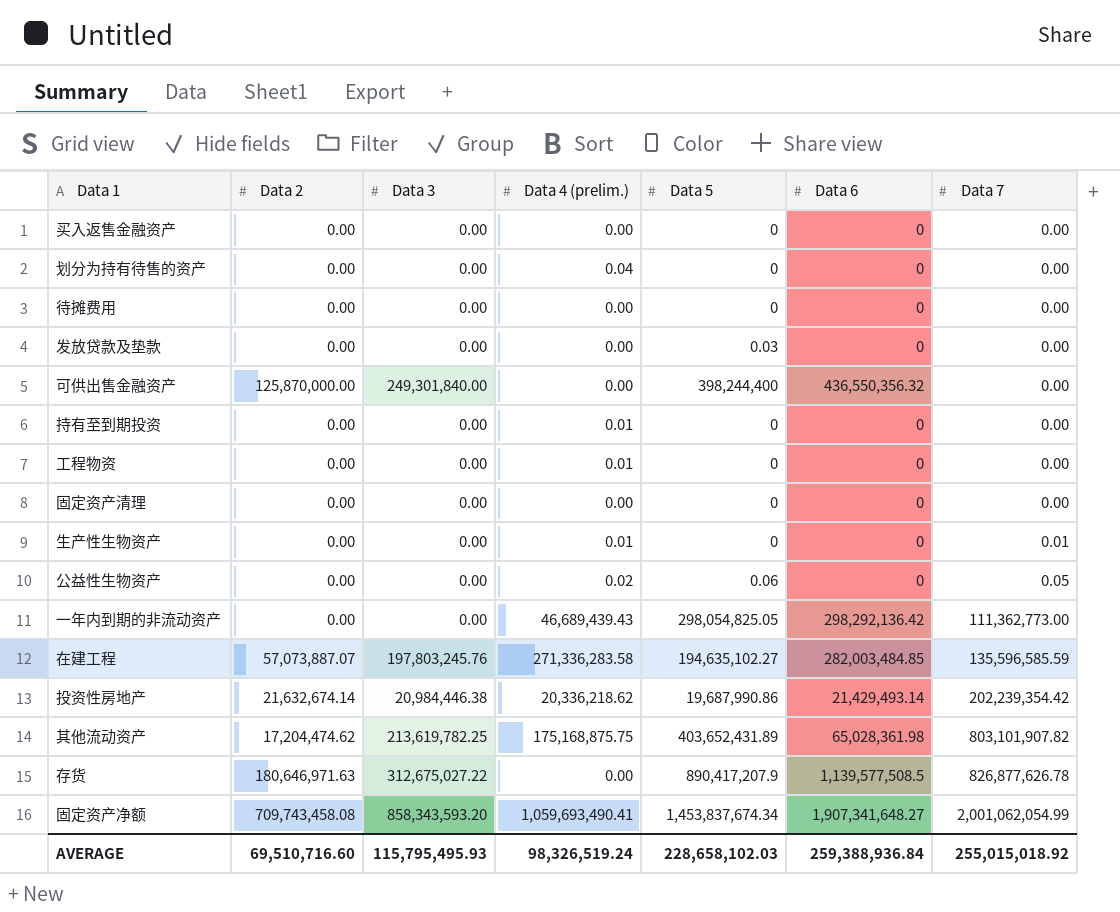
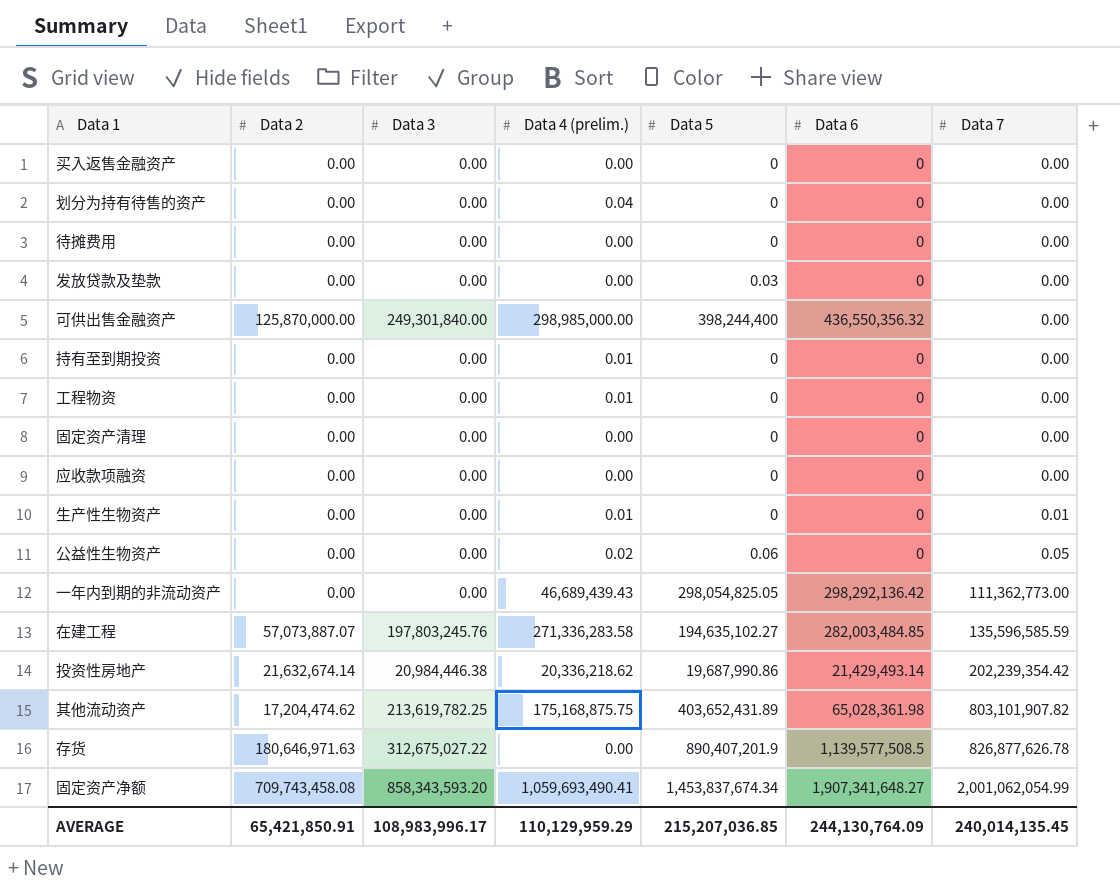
可供出售金融资产 | Data 4 (prelim.): 0.00 -> 298,985,000.00
row 应收款项融资: none -> 0.00 | 0.00 | 0.00 | 0 | 0 | 0.00
存货 | Data 5: 890,417,207.9 -> 890,407,201.9
AVERAGE | Data 2: 69,510,716.60 -> 65,421,850.91
AVERAGE | Data 3: 115,795,495.93 -> 108,983,996.17
AVERAGE | Data 4 (prelim.): 98,326,519.24 -> 110,129,959.29
AVERAGE | Data 5: 228,658,102.03 -> 215,207,036.85
AVERAGE | Data 6: 259,388,936.84 -> 244,130,764.09
AVERAGE | Data 7: 255,015,018.92 -> 240,014,135.45

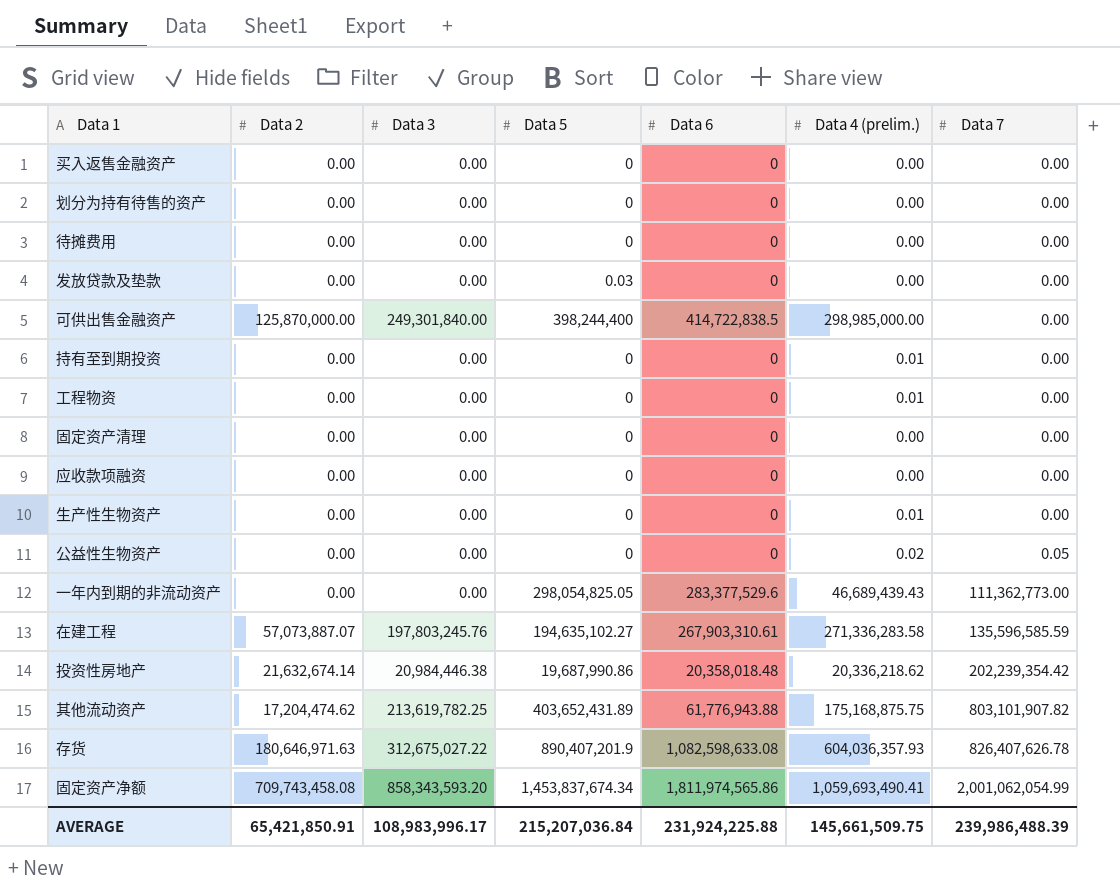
column Data 4 (prelim.) | position: 4 -> 6
划分为持有待售的资产 | Data 4 (prelim.): 0.04 -> 0.00
可供出售金融资产 | Data 6: 436,550,356.32 -> 414,722,838.5
生产性生物资产 | Data 7: 0.01 -> 0.00
公益性生物资产 | Data 5: 0.06 -> 0
一年内到期的非流动资产 | Data 6: 298,292,136.42 -> 283,377,529.6
在建工程 | Data 6: 282,003,484.85 -> 267,903,310.61
投资性房地产 | Data 6: 21,429,493.14 -> 20,358,018.48
其他流动资产 | Data 6: 65,028,361.98 -> 61,776,943.88
存货 | Data 6: 1,139,577,508.5 -> 1,082,598,633.08
存货 | Data 4 (prelim.): 0.00 -> 604,036,357.93
存货 | Data 7: 826,877,626.78 -> 826,407,626.78
固定资产净额 | Data 6: 1,907,341,648.27 -> 1,811,974,565.86
AVERAGE | Data 5: 215,207,036.85 -> 215,207,036.84
AVERAGE | Data 6: 244,130,764.09 -> 231,924,225.88
AVERAGE | Data 4 (prelim.): 110,129,959.29 -> 145,661,509.75
AVERAGE | Data 7: 240,014,135.45 -> 239,986,488.39

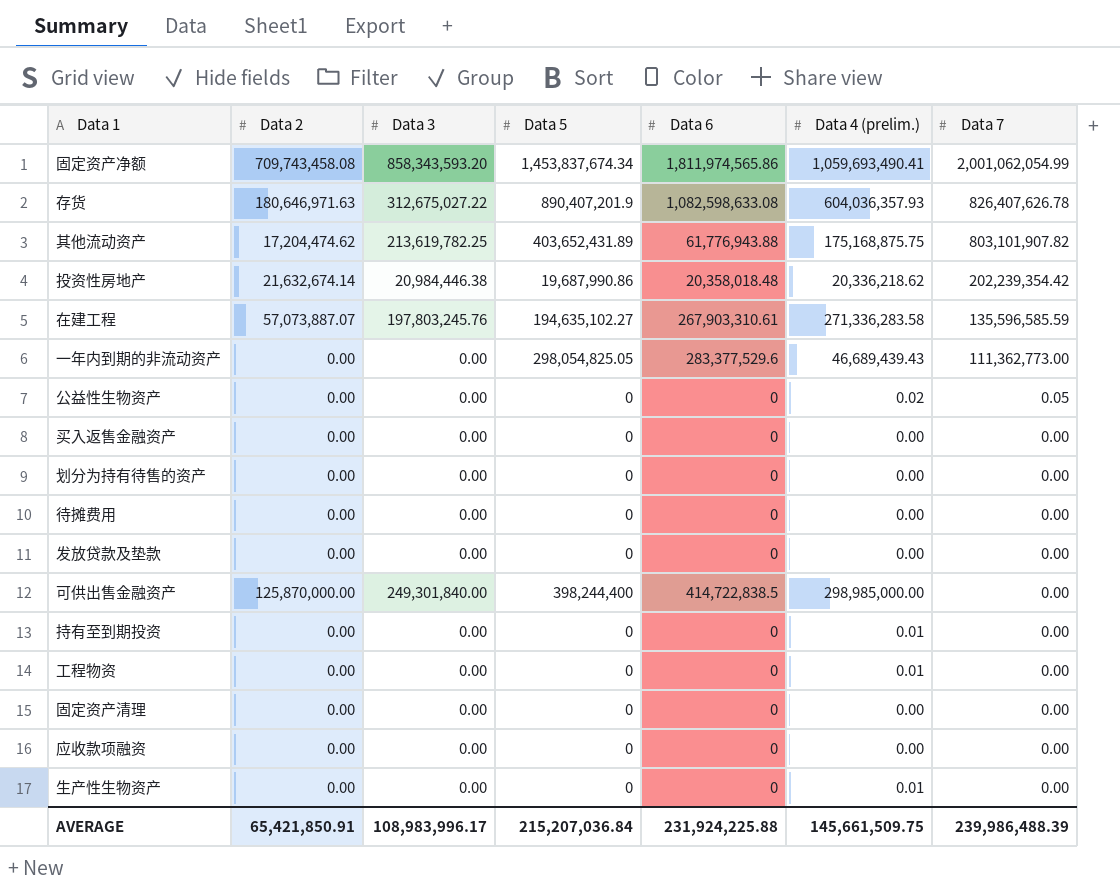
row order: Data 7 ascending -> Data 7 descending
发放贷款及垫款 | Data 5: 0.03 -> 0

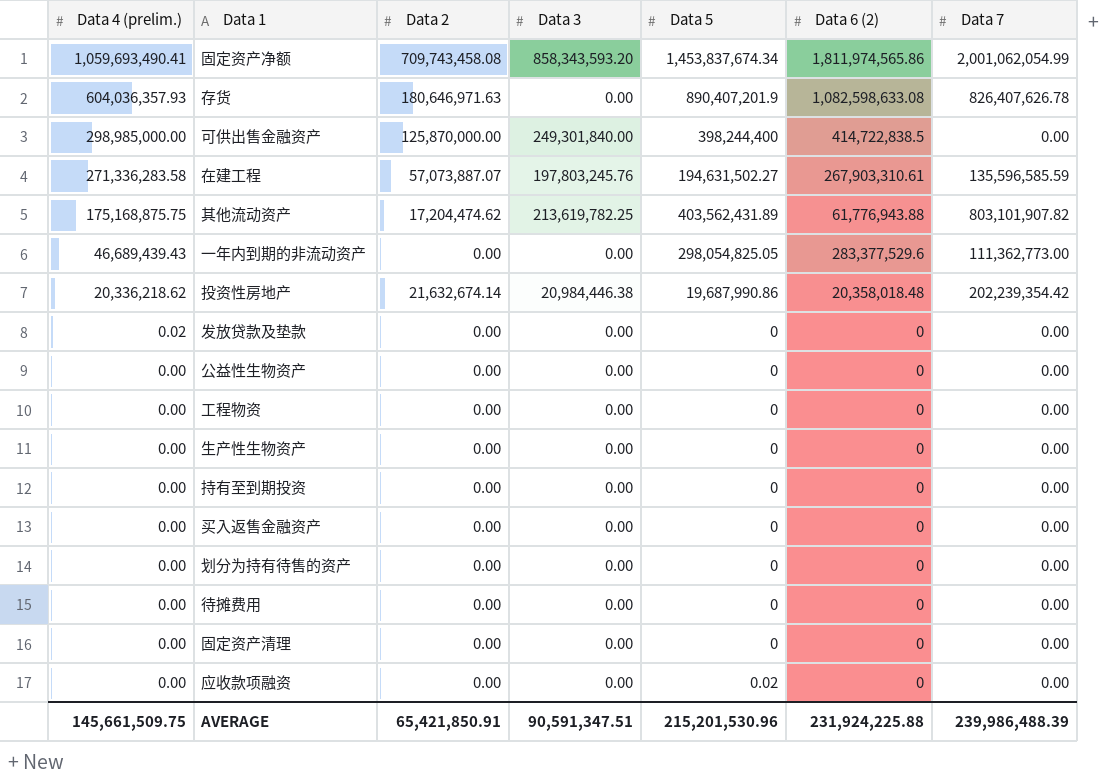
row order: Data 7 descending -> Data 4 (prelim.) descending
column Data 4 (prelim.) | position: 6 -> 1
column name: Data 6 -> Data 6 (2)
存货 | Data 3: 312,675,027.22 -> 0.00
在建工程 | Data 5: 194,635,102.27 -> 194,631,502.27
其他流动资产 | Data 5: 403,652,431.89 -> 403,562,431.89
发放贷款及垫款 | Data 4 (prelim.): 0.00 -> 0.02
公益性生物资产 | Data 4 (prelim.): 0.02 -> 0.00
公益性生物资产 | Data 7: 0.05 -> 0.00
工程物资 | Data 4 (prelim.): 0.01 -> 0.00
生产性生物资产 | Data 4 (prelim.): 0.01 -> 0.00
持有至到期投资 | Data 4 (prelim.): 0.01 -> 0.00
应收款项融资 | Data 5: 0 -> 0.02
AVERAGE | Data 3: 108,983,996.17 -> 90,591,347.51
AVERAGE | Data 5: 215,207,036.84 -> 215,201,530.96

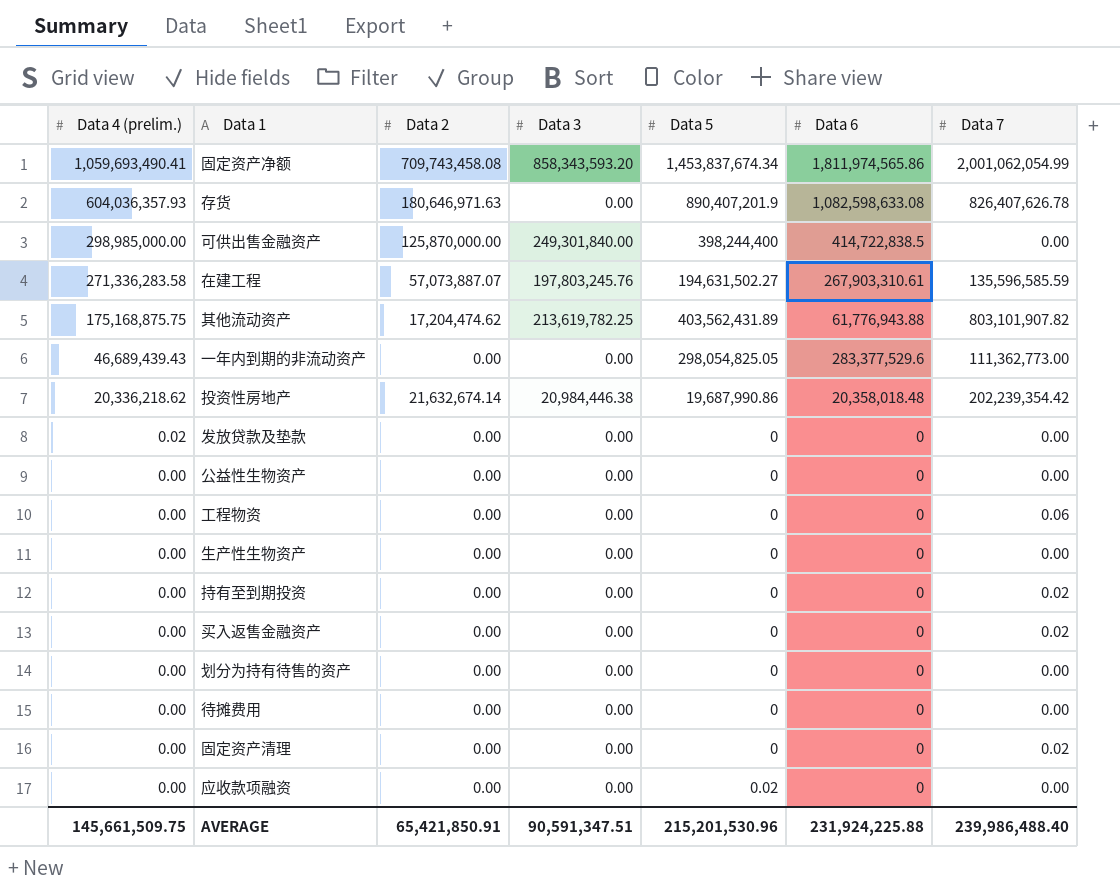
column name: Data 6 (2) -> Data 6
工程物资 | Data 7: 0.00 -> 0.06
持有至到期投资 | Data 7: 0.00 -> 0.02
买入返售金融资产 | Data 7: 0.00 -> 0.02
固定资产清理 | Data 7: 0.00 -> 0.02
AVERAGE | Data 7: 239,986,488.39 -> 239,986,488.40

